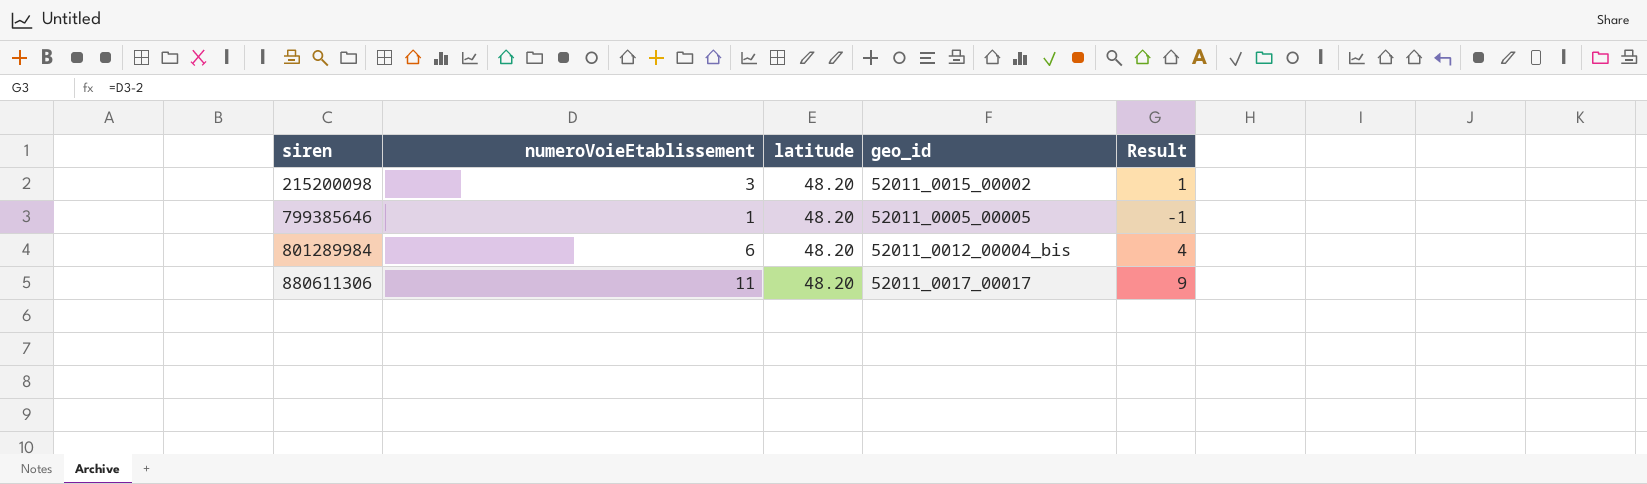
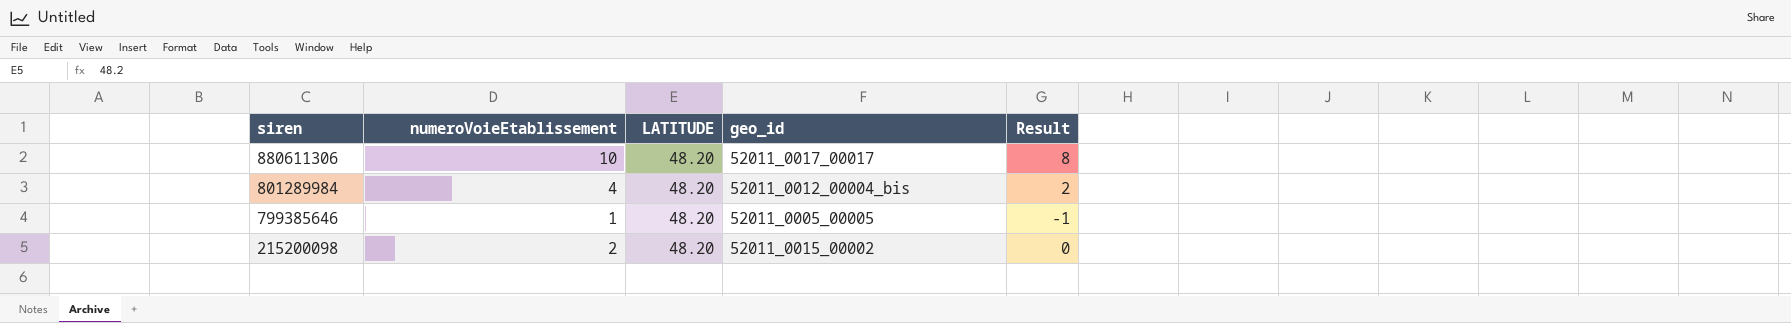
row order: siren ascending -> siren descending
column name: latitude -> LATITUDE
880611306 | numeroVoieEtablissement: 11 -> 10
880611306 | Result: 9 -> 8
801289984 | numeroVoieEtablissement: 6 -> 4
801289984 | Result: 4 -> 2
215200098 | numeroVoieEtablissement: 3 -> 2
215200098 | Result: 1 -> 0

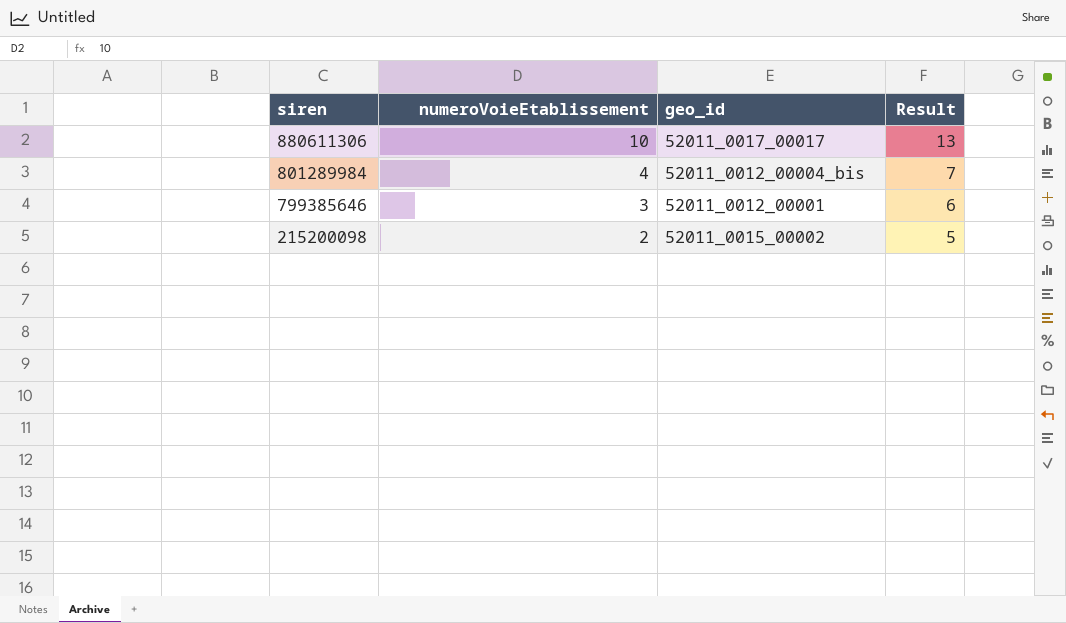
column LATITUDE | position: 3 -> none
column Result | formula: [numeroVoieEtablissement] - 2 -> [numeroVoieEtablissement] + 3
799385646 | numeroVoieEtablissement: 1 -> 3
799385646 | geo_id: 52011_0005_00005 -> 52011_0012_00001

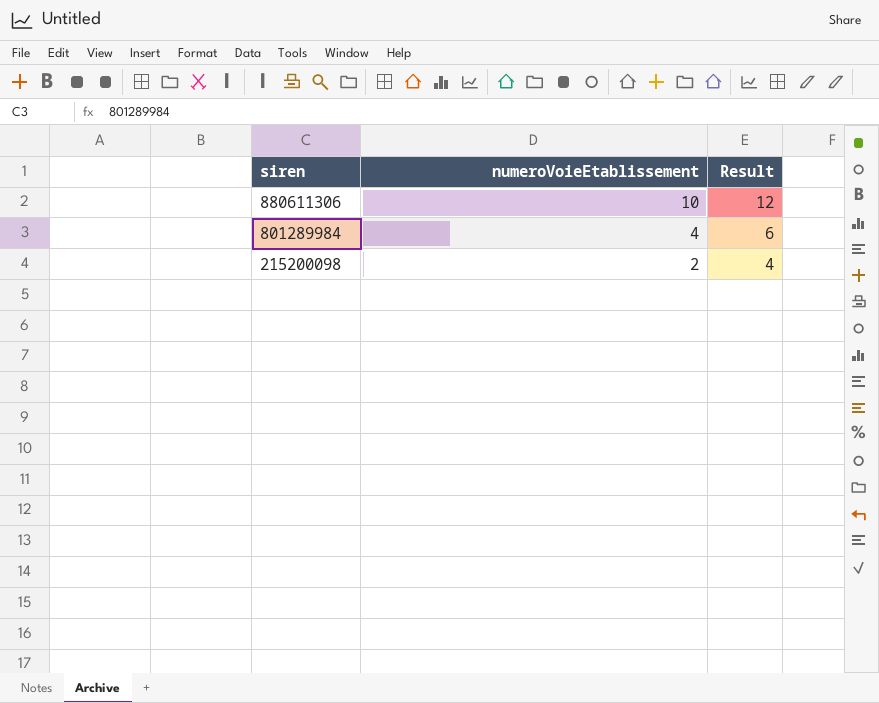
column geo_id | position: 3 -> none
column Result | formula: [numeroVoieEtablissement] + 3 -> [numeroVoieEtablissement] + 2
row 799385646: 3 | 52011_0012_00001 | 6 -> none

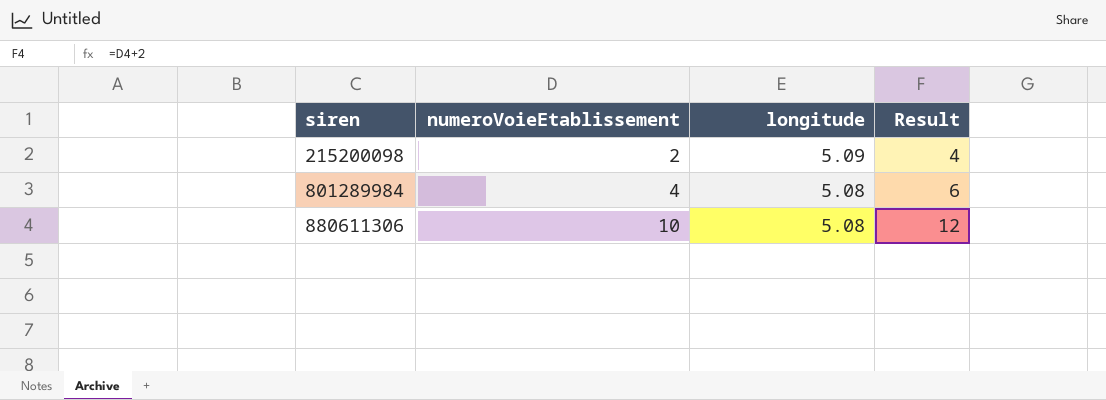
row order: siren descending -> siren ascending
column longitude | position: none -> 3

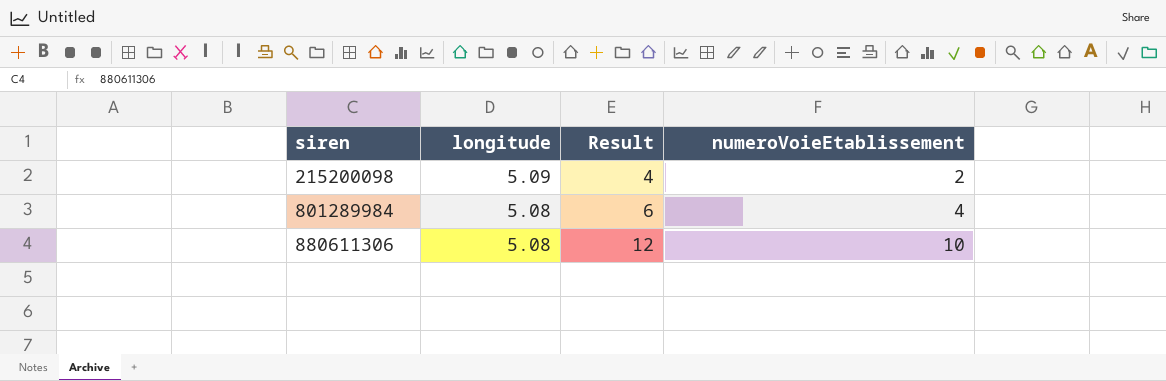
column numeroVoieEtablissement | position: 2 -> 4

